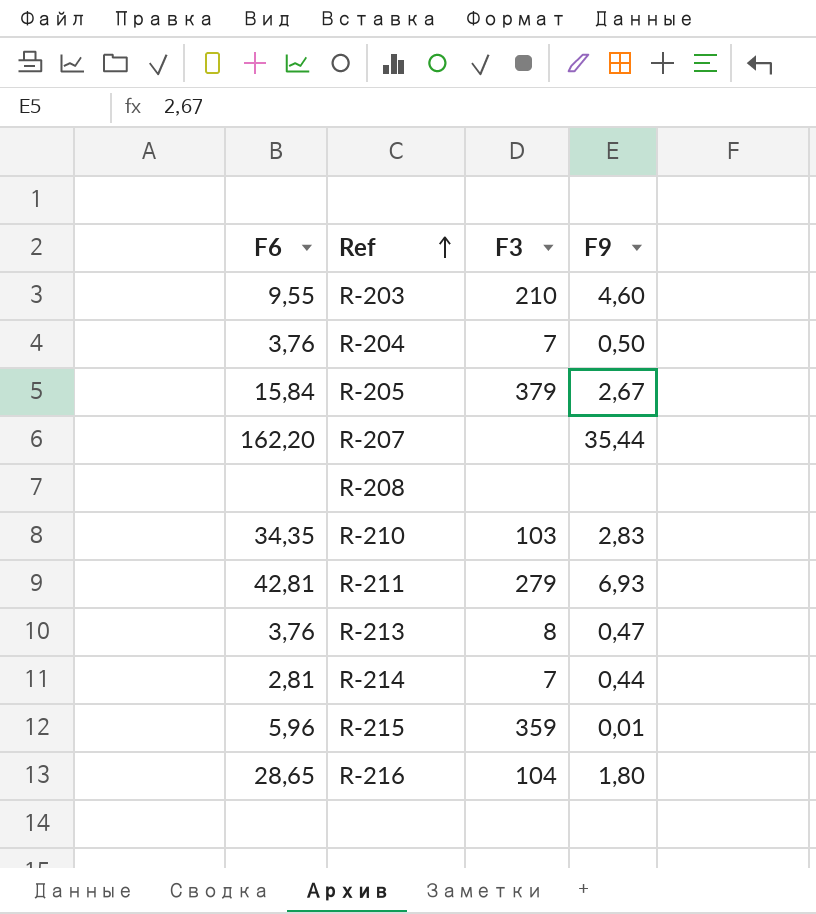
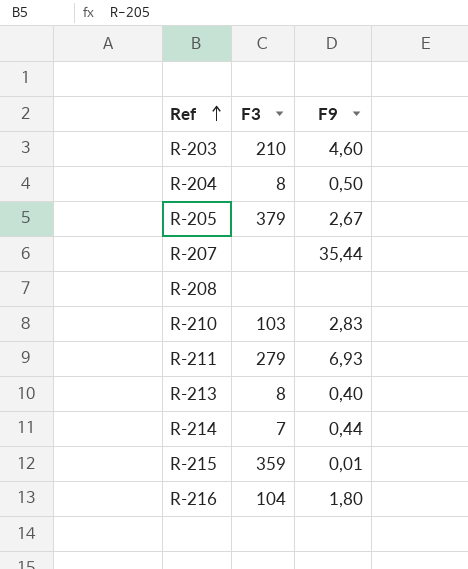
column F6 | position: 1 -> none
R-204 | F3: 7 -> 8
R-213 | F9: 0,47 -> 0,40

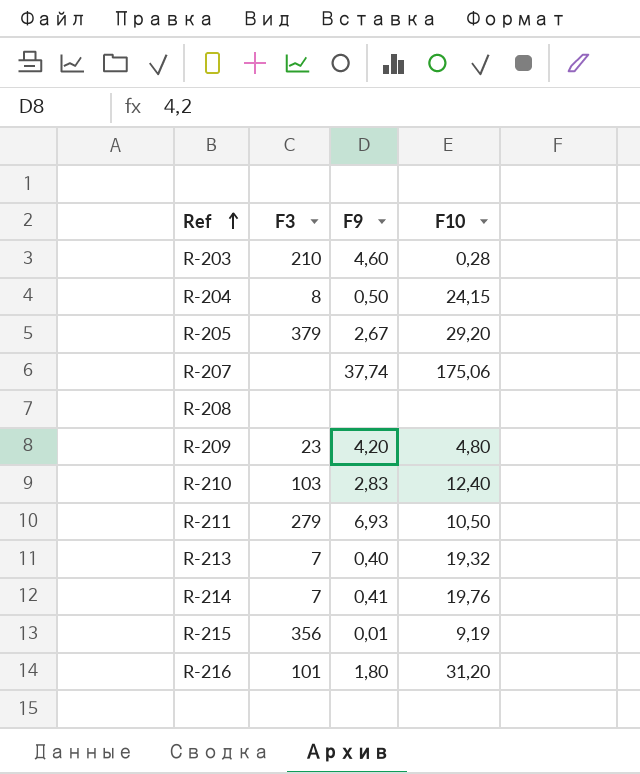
column F10 | position: none -> 4
R-207 | F9: 35,44 -> 37,74
row R-209: none -> 23 | 4,20 | 4,80
R-213 | F3: 8 -> 7
R-214 | F9: 0,44 -> 0,41
R-215 | F3: 359 -> 356
R-216 | F3: 104 -> 101

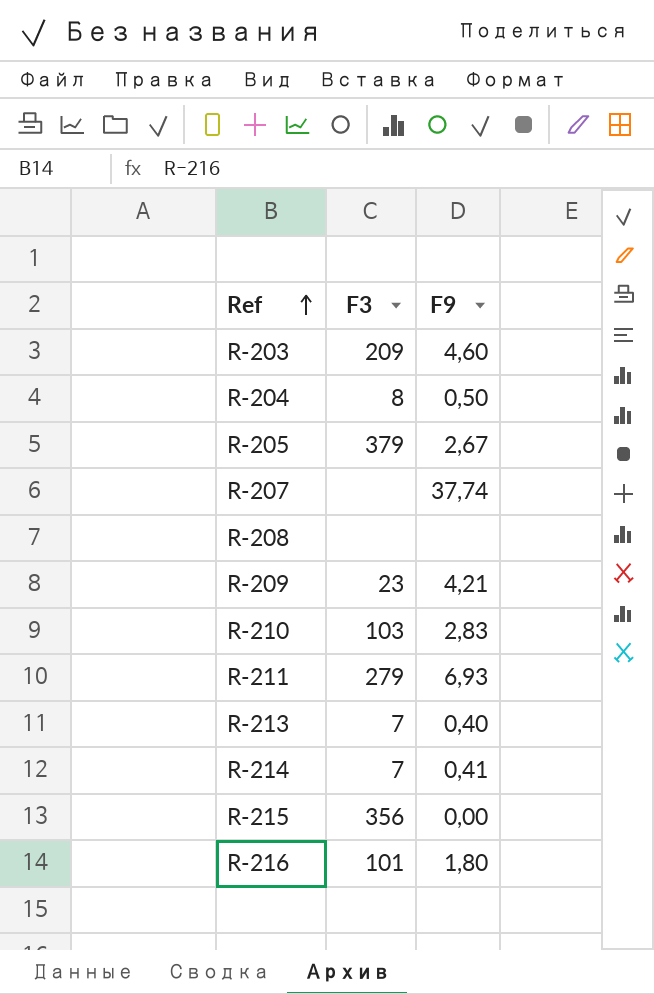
column F10 | position: 4 -> none
R-203 | F3: 210 -> 209
R-209 | F9: 4,20 -> 4,21
R-215 | F9: 0,01 -> 0,00

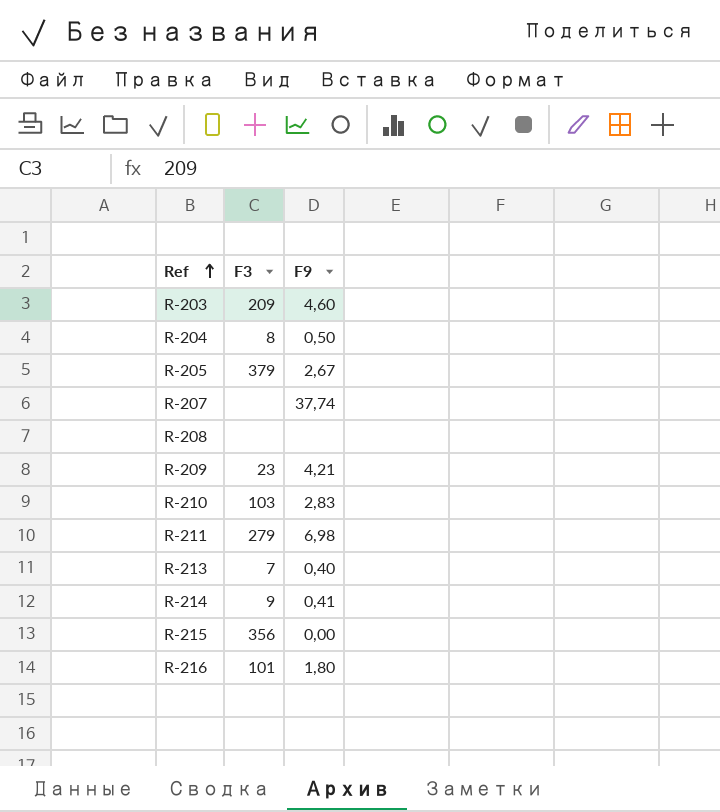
R-211 | F9: 6,93 -> 6,98
R-214 | F3: 7 -> 9

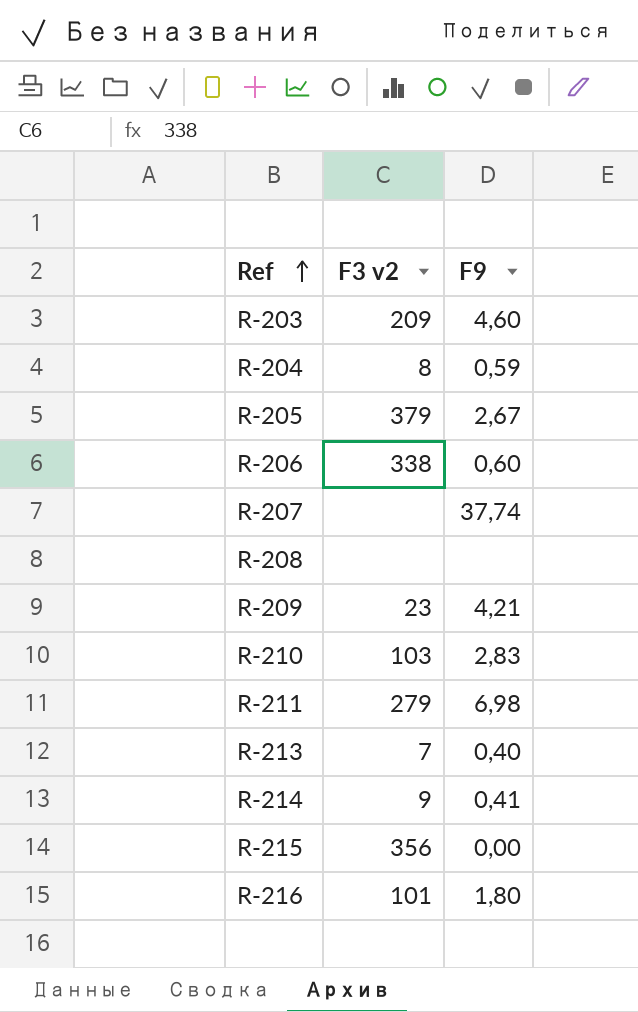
column name: F3 -> F3 v2
R-204 | F9: 0,50 -> 0,59
row R-206: none -> 338 | 0,60

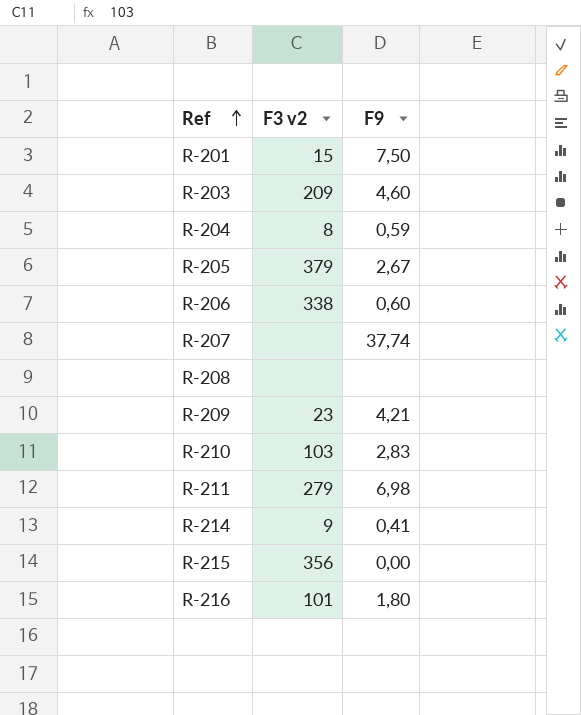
row R-213: 7 | 0,40 -> none
row R-201: none -> 15 | 7,50

